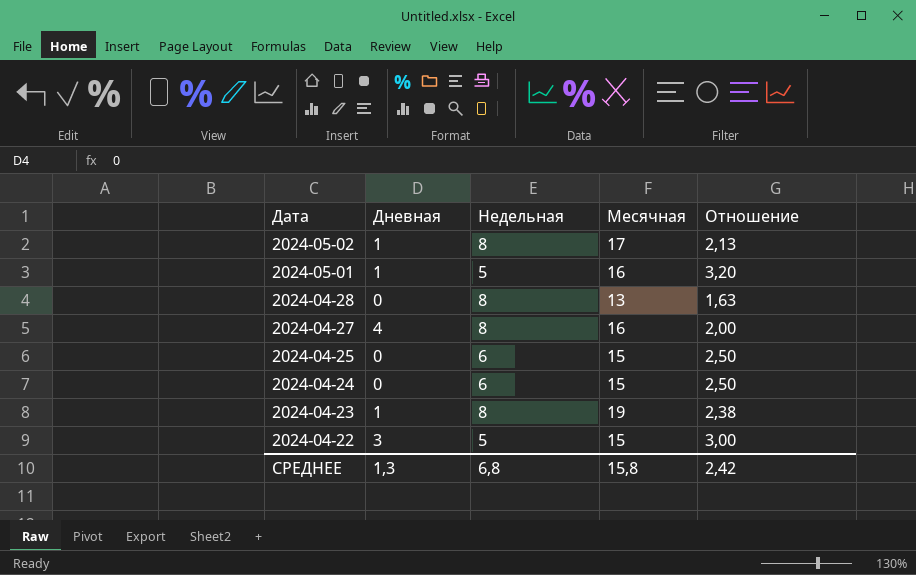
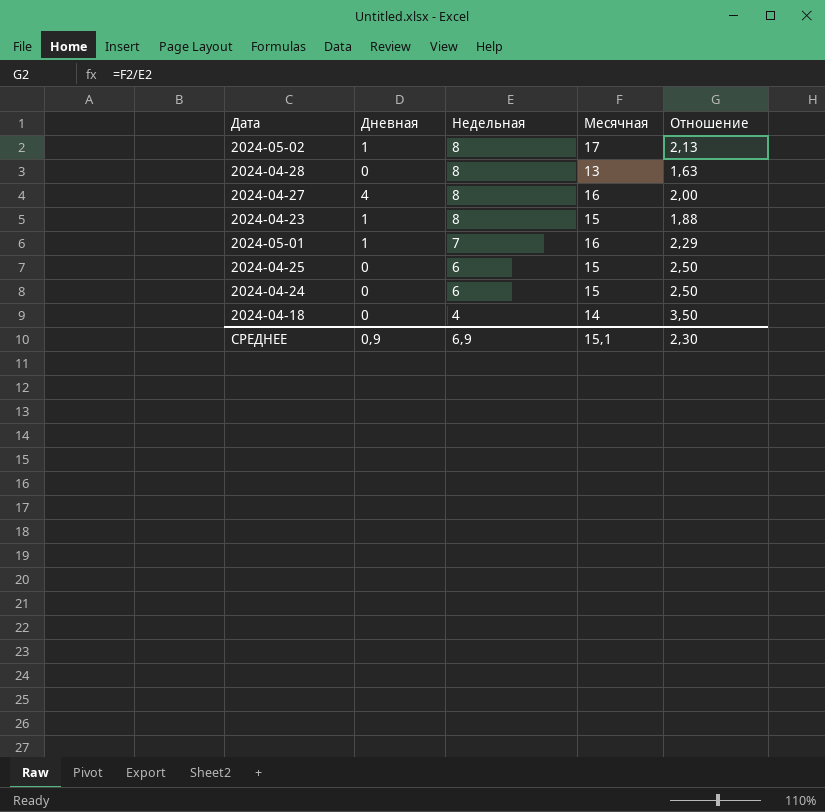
row order: Дата descending -> Недельная descending
row 2024-04-22: 3 | 5 | 15 | 3,00 -> none
2024-04-23 | Месячная: 19 -> 15
2024-04-23 | Отношение: 2,38 -> 1,88
2024-05-01 | Недельная: 5 -> 7
2024-05-01 | Отношение: 3,20 -> 2,29
row 2024-04-18: none -> 0 | 4 | 14 | 3,50
СРЕДНЕЕ | Дневная: 1,3 -> 0,9
СРЕДНЕЕ | Недельная: 6,8 -> 6,9
СРЕДНЕЕ | Месячная: 15,8 -> 15,1
СРЕДНЕЕ | Отношение: 2,42 -> 2,30

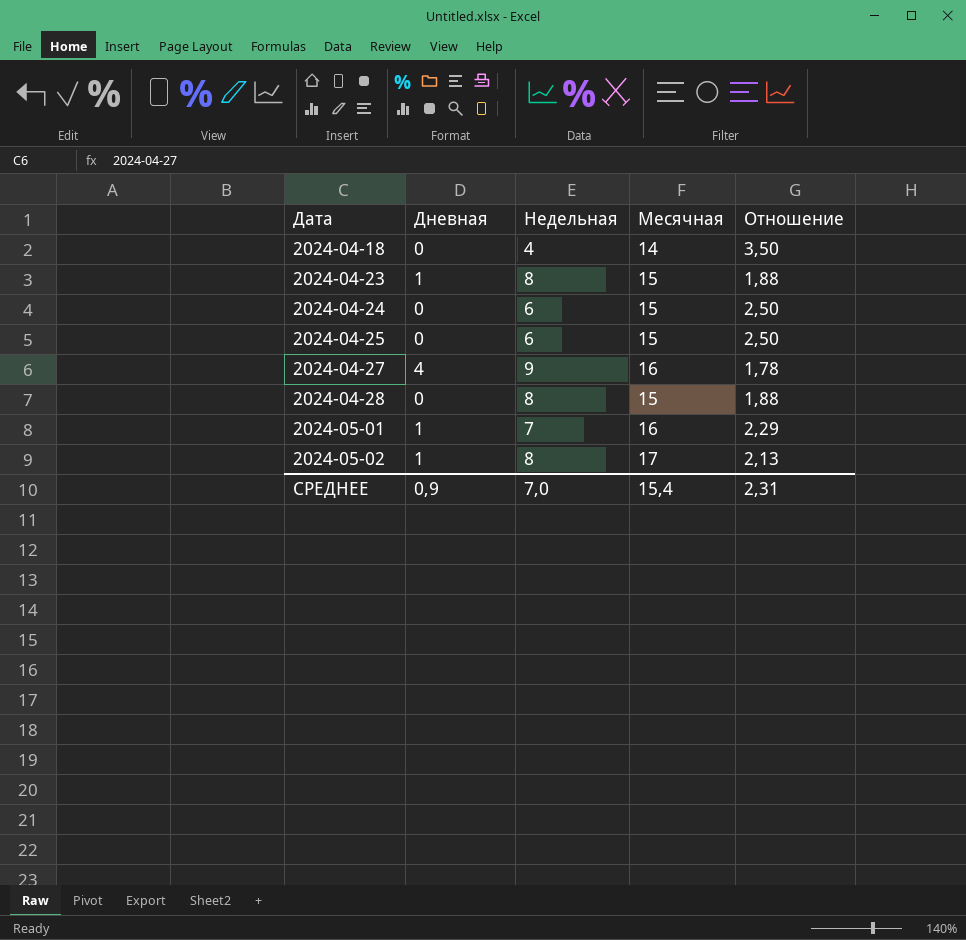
row order: Недельная descending -> Дата ascending
2024-04-27 | Недельная: 8 -> 9
2024-04-27 | Отношение: 2,00 -> 1,78
2024-04-28 | Месячная: 13 -> 15
2024-04-28 | Отношение: 1,63 -> 1,88
СРЕДНЕЕ | Недельная: 6,9 -> 7,0
СРЕДНЕЕ | Месячная: 15,1 -> 15,4
СРЕДНЕЕ | Отношение: 2,30 -> 2,31

